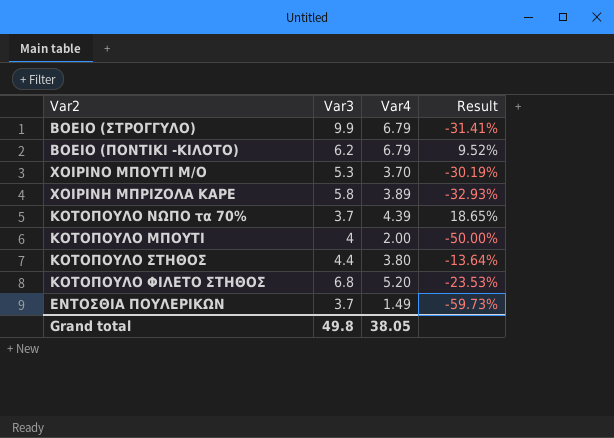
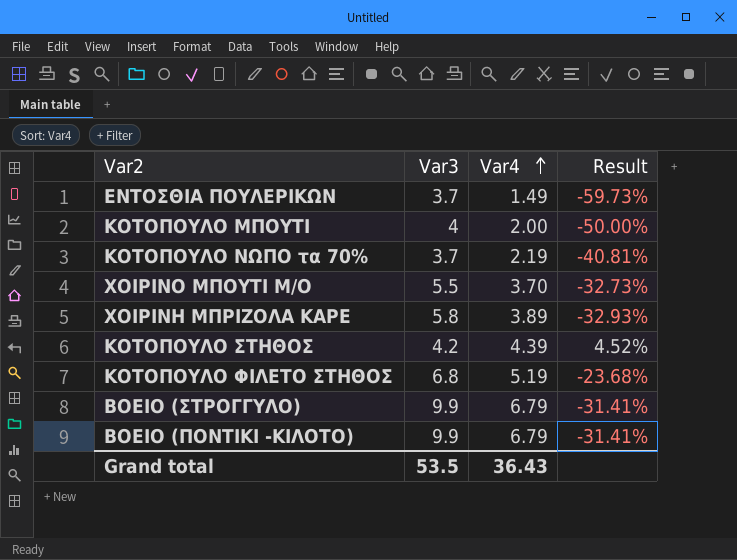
row order: none -> Var4 ascending
ΚΟΤΟΠΟΥΛΟ ΝΩΠΟ τα 70% | Var4: 4.39 -> 2.19
ΚΟΤΟΠΟΥΛΟ ΝΩΠΟ τα 70% | Result: 18.65% -> -40.81%
ΧΟΙΡΙΝΟ ΜΠΟΥΤΙ Μ/Ο | Var3: 5.3 -> 5.5
ΧΟΙΡΙΝΟ ΜΠΟΥΤΙ Μ/Ο | Result: -30.19% -> -32.73%
ΚΟΤΟΠΟΥΛΟ ΣΤΗΘΟΣ | Var3: 4.4 -> 4.2
ΚΟΤΟΠΟΥΛΟ ΣΤΗΘΟΣ | Var4: 3.80 -> 4.39
ΚΟΤΟΠΟΥΛΟ ΣΤΗΘΟΣ | Result: -13.64% -> 4.52%
ΚΟΤΟΠΟΥΛΟ ΦΙΛΕΤΟ ΣΤΗΘΟΣ | Var4: 5.20 -> 5.19
ΚΟΤΟΠΟΥΛΟ ΦΙΛΕΤΟ ΣΤΗΘΟΣ | Result: -23.53% -> -23.68%
ΒΟΕΙΟ (ΠΟΝΤΙΚΙ -ΚΙΛΟΤΟ) | Var3: 6.2 -> 9.9
ΒΟΕΙΟ (ΠΟΝΤΙΚΙ -ΚΙΛΟΤΟ) | Result: 9.52% -> -31.41%
Grand total | Var3: 49.8 -> 53.5
Grand total | Var4: 38.05 -> 36.43

